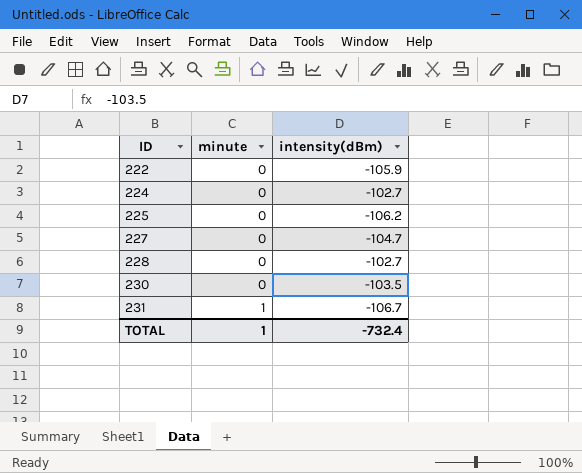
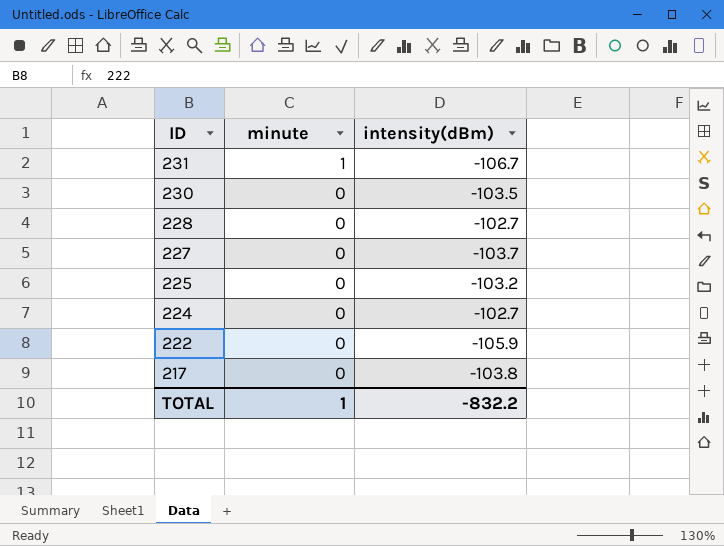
row order: ID ascending -> ID descending
227 | intensity(dBm): -104.7 -> -103.7
225 | intensity(dBm): -106.2 -> -103.2
row 217: none -> 0 | -103.8
TOTAL | intensity(dBm): -732.4 -> -832.2

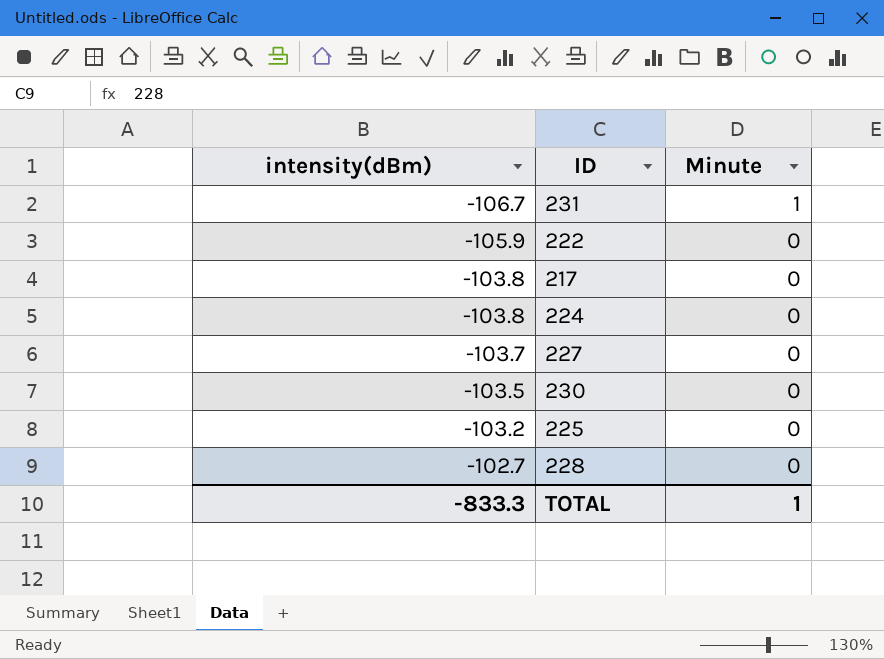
row order: ID descending -> intensity(dBm) ascending
column intensity(dBm) | position: 3 -> 1
column name: minute -> Minute
224 | intensity(dBm): -102.7 -> -103.8
TOTAL | intensity(dBm): -832.2 -> -833.3

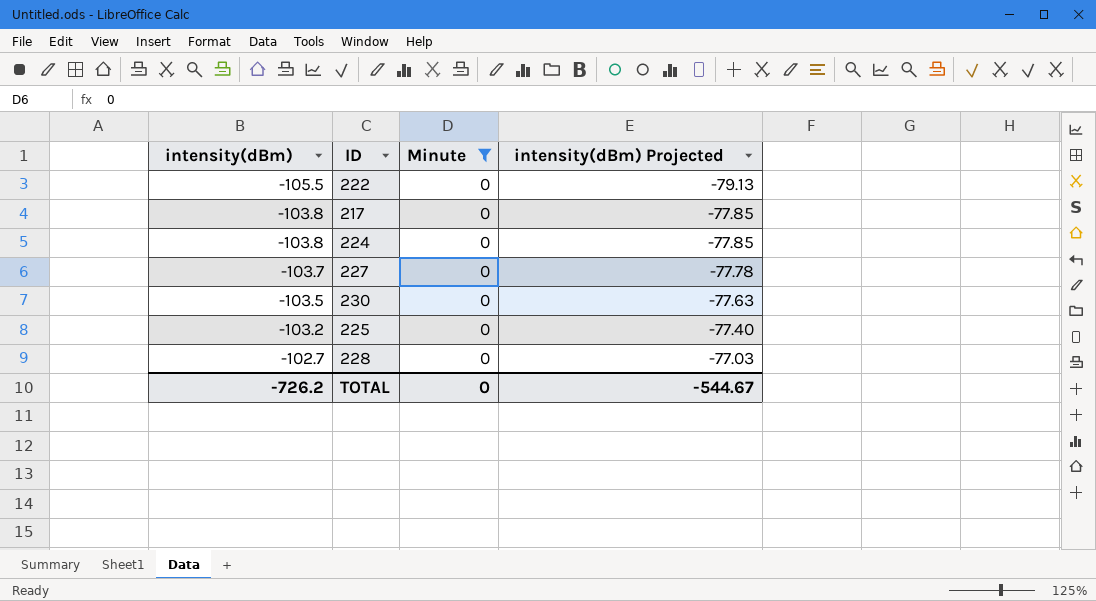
filter: none -> Minute = 0
column intensity(dBm) Projected | formula: none -> [intensity(dBm)] * 0.75
222 | intensity(dBm): -105.9 -> -105.5
TOTAL | intensity(dBm): -833.3 -> -726.2
TOTAL | Minute: 1 -> 0

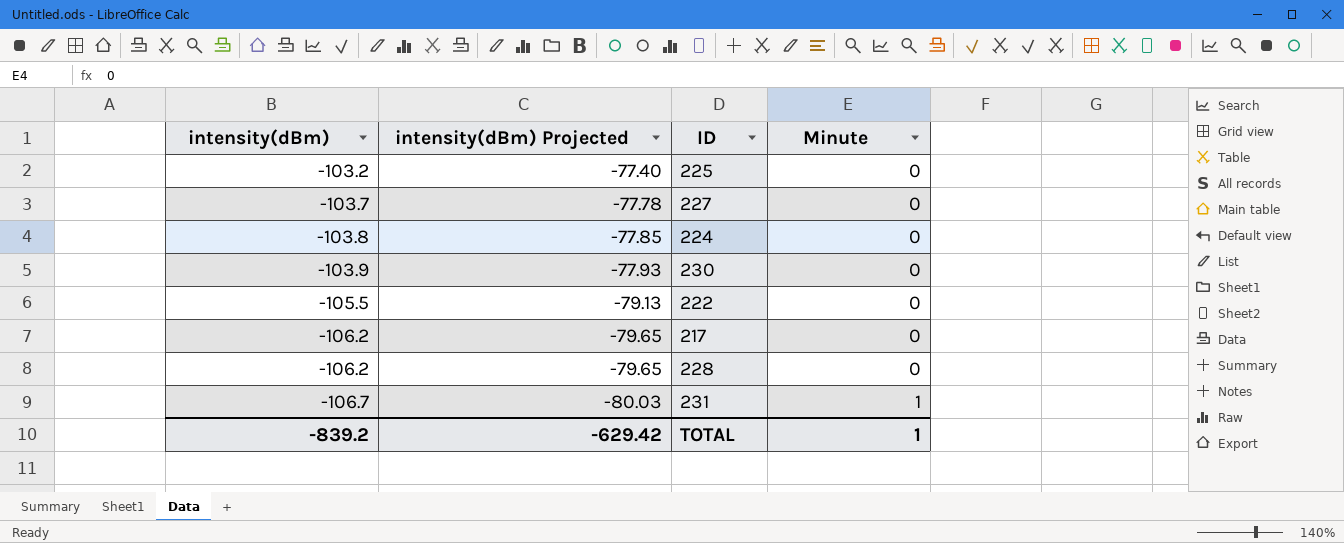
filter: Minute = 0 -> none
row order: intensity(dBm) ascending -> intensity(dBm) descending
column intensity(dBm) Projected | position: 4 -> 2
230 | intensity(dBm): -103.5 -> -103.9
230 | intensity(dBm) Projected: -77.63 -> -77.93
217 | intensity(dBm): -103.8 -> -106.2
217 | intensity(dBm) Projected: -77.85 -> -79.65
228 | intensity(dBm): -102.7 -> -106.2
228 | intensity(dBm) Projected: -77.03 -> -79.65
TOTAL | intensity(dBm): -726.2 -> -839.2
TOTAL | intensity(dBm) Projected: -544.67 -> -629.42
TOTAL | Minute: 0 -> 1

